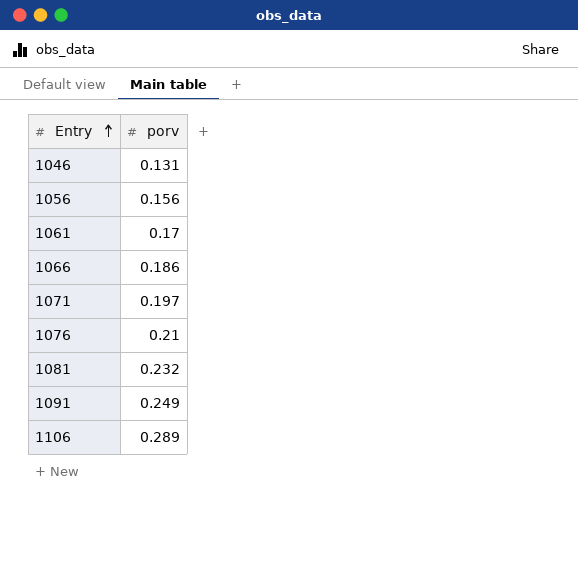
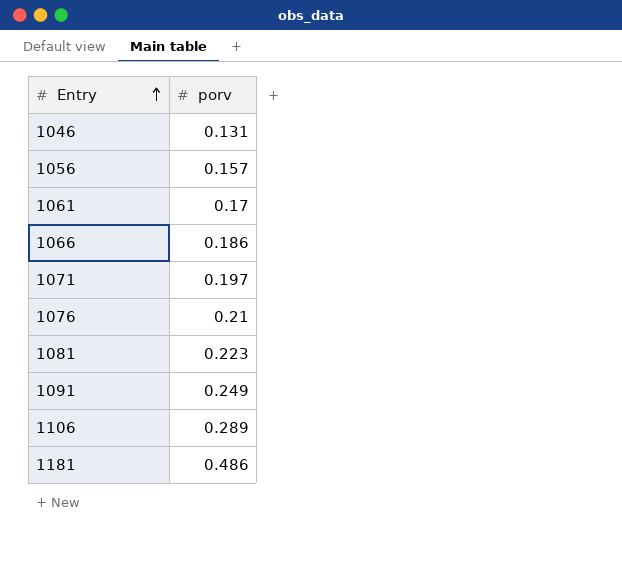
1056 | porv: 0.156 -> 0.157
1081 | porv: 0.232 -> 0.223
row 1181: none -> 0.486

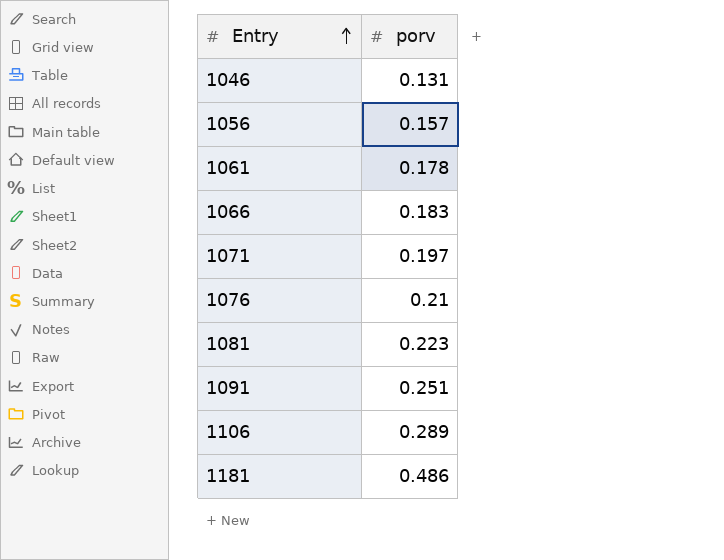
1061 | porv: 0.17 -> 0.178
1066 | porv: 0.186 -> 0.183
1091 | porv: 0.249 -> 0.251

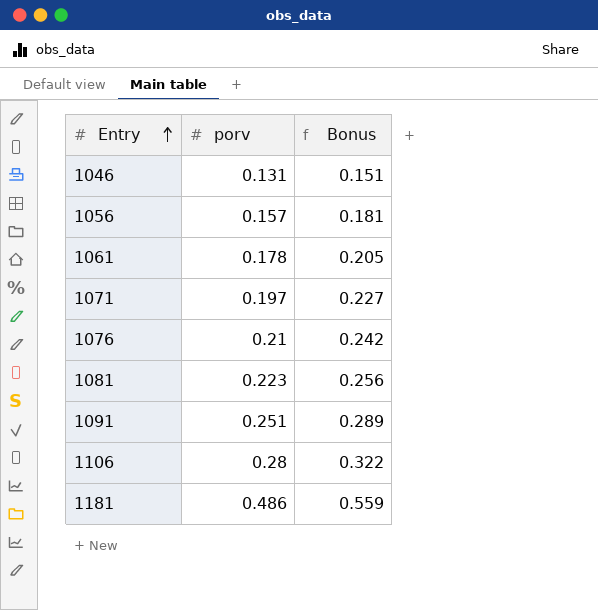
column Bonus | formula: none -> [porv] * 1.15
row 1066: 0.183 -> none
1106 | porv: 0.289 -> 0.28

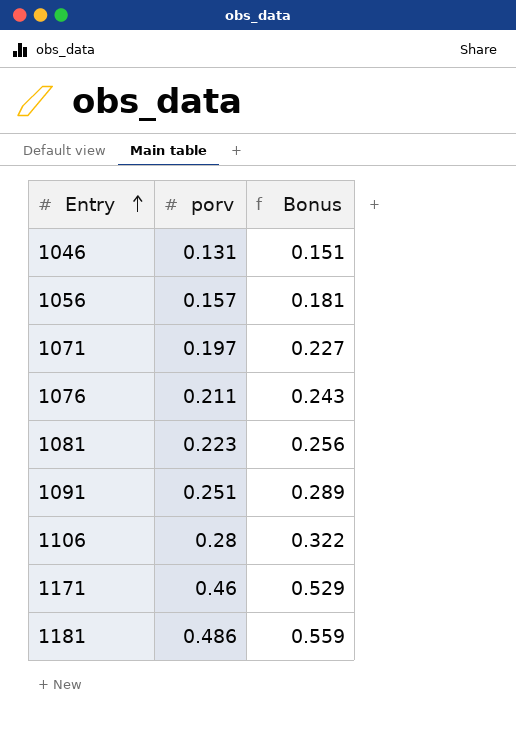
row 1061: 0.178 | 0.205 -> none
1076 | porv: 0.21 -> 0.211
1076 | Bonus: 0.242 -> 0.243
row 1171: none -> 0.46 | 0.529

